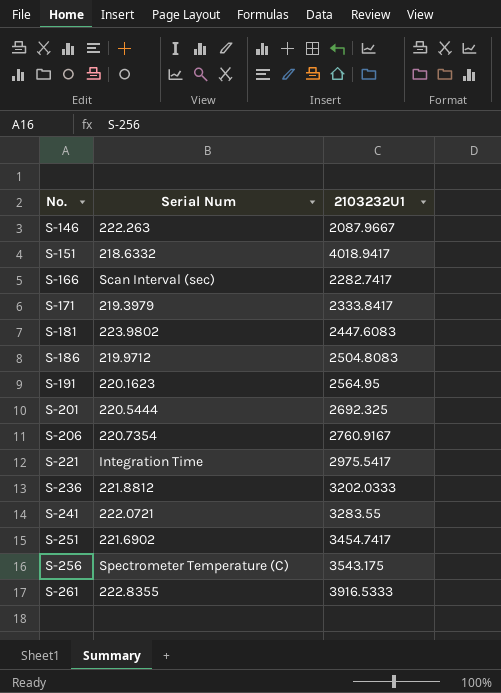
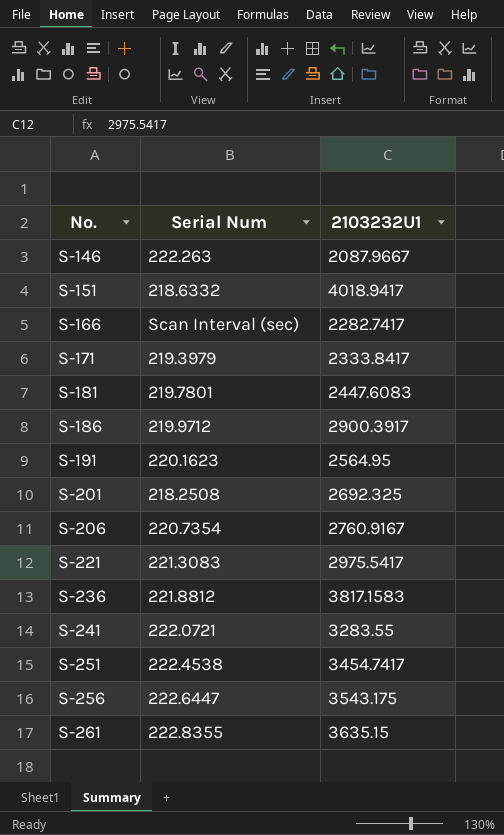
S-181 | Serial Num: 223.9802 -> 219.7801
S-186 | 2103232U1: 2504.8083 -> 2900.3917
S-201 | Serial Num: 220.5444 -> 218.2508
S-221 | Serial Num: Integration Time -> 221.3083
S-236 | 2103232U1: 3202.0333 -> 3817.1583
S-251 | Serial Num: 221.6902 -> 222.4538
S-256 | Serial Num: Spectrometer Temperature (C) -> 222.6447
S-261 | 2103232U1: 3916.5333 -> 3635.15

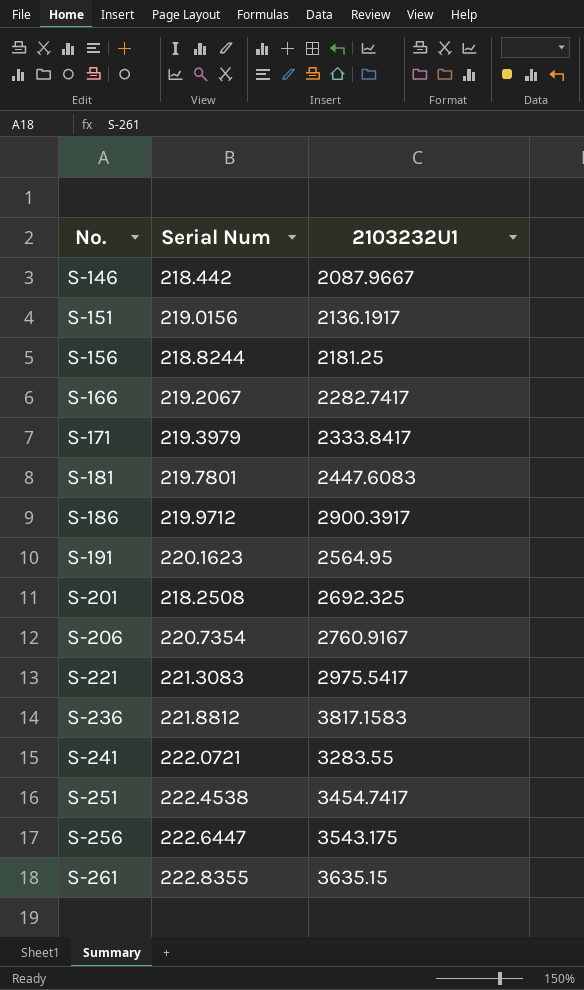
S-146 | Serial Num: 222.263 -> 218.442
S-151 | Serial Num: 218.6332 -> 219.0156
S-151 | 2103232U1: 4018.9417 -> 2136.1917
row S-156: none -> 218.8244 | 2181.25
S-166 | Serial Num: Scan Interval (sec) -> 219.2067

